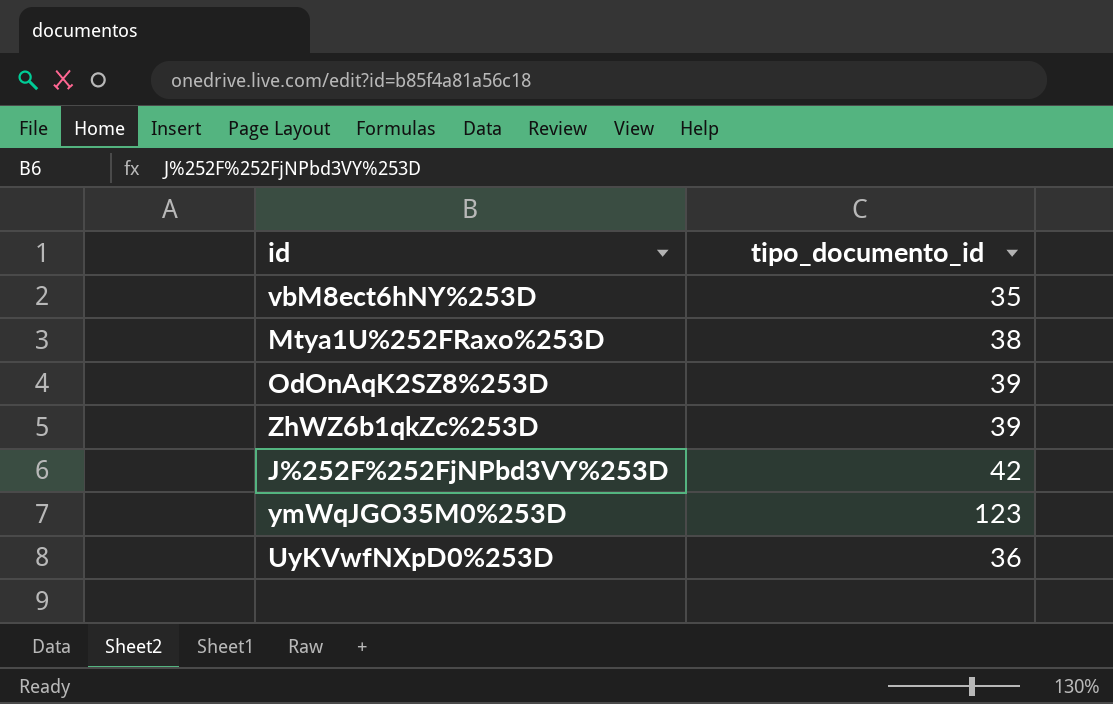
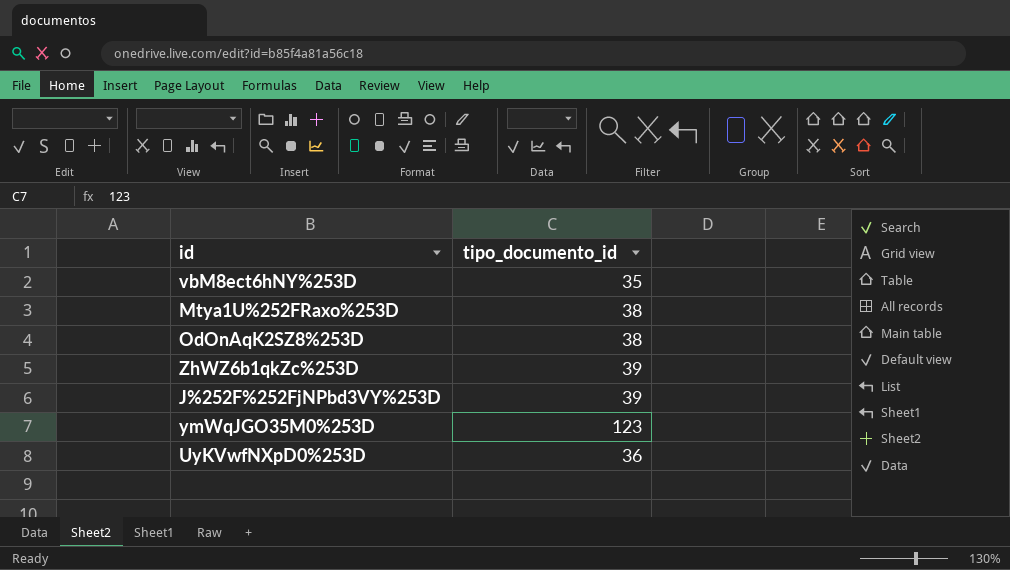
OdOnAqK2SZ8%253D | tipo_documento_id: 39 -> 38
J%252F%252FjNPbd3VY%253D | tipo_documento_id: 42 -> 39

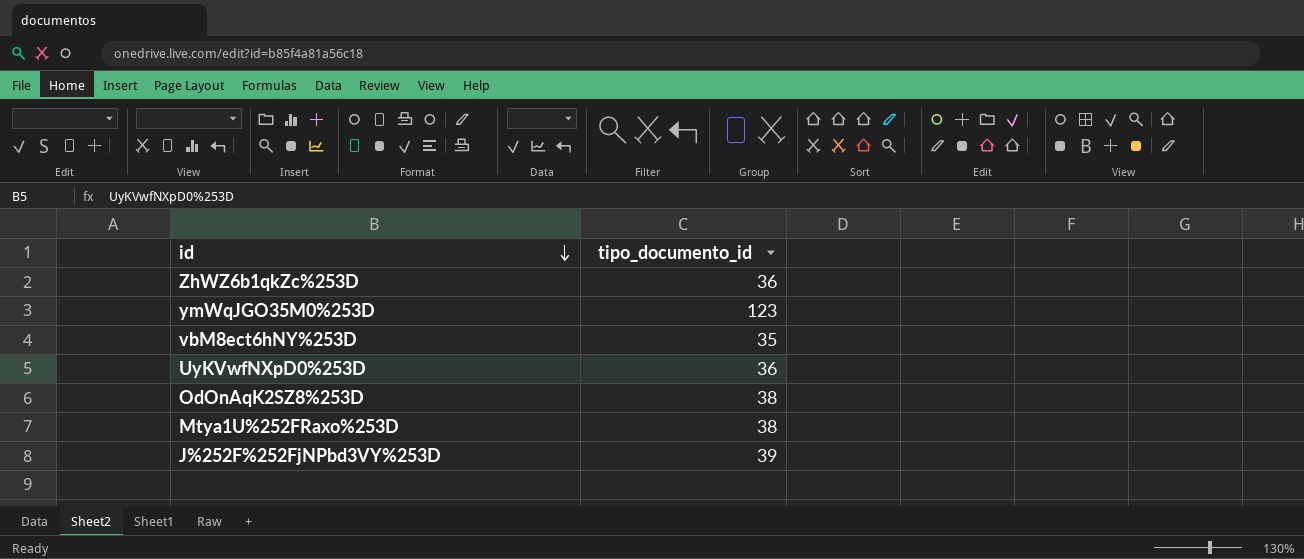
row order: none -> id descending
ZhWZ6b1qkZc%253D | tipo_documento_id: 39 -> 36

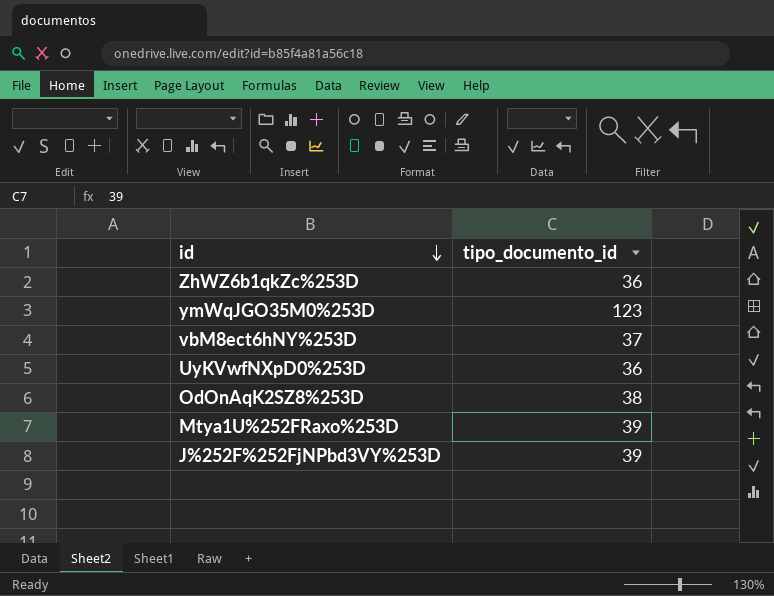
vbM8ect6hNY%253D | tipo_documento_id: 35 -> 37
Mtya1U%252FRaxo%253D | tipo_documento_id: 38 -> 39

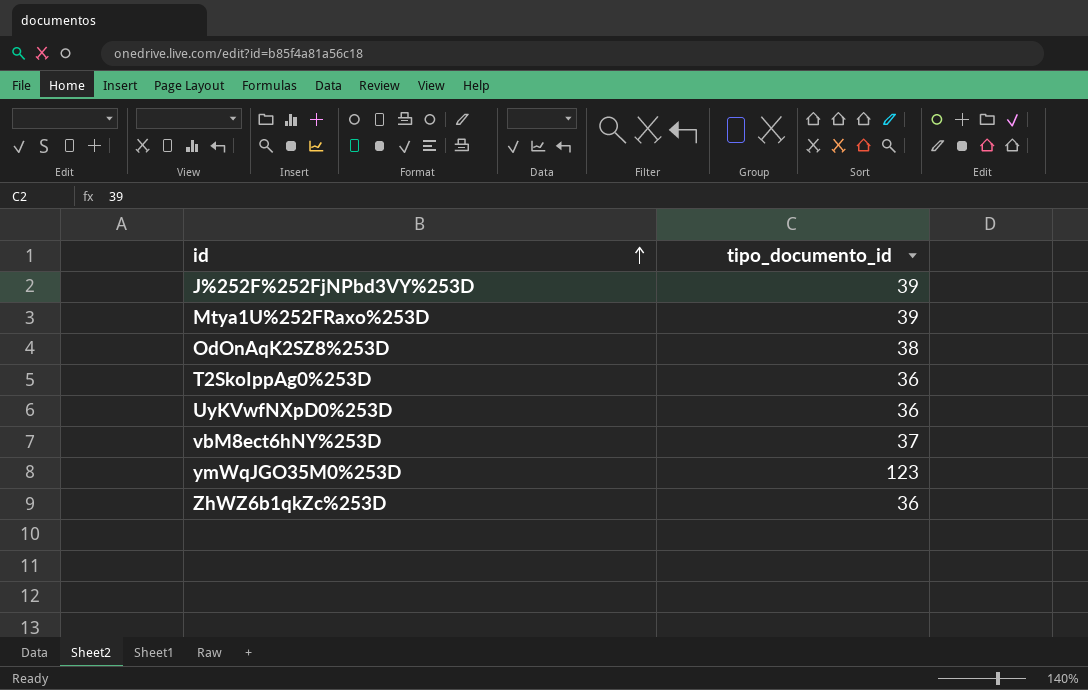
row order: id descending -> id ascending
row T2SkoIppAg0%253D: none -> 36

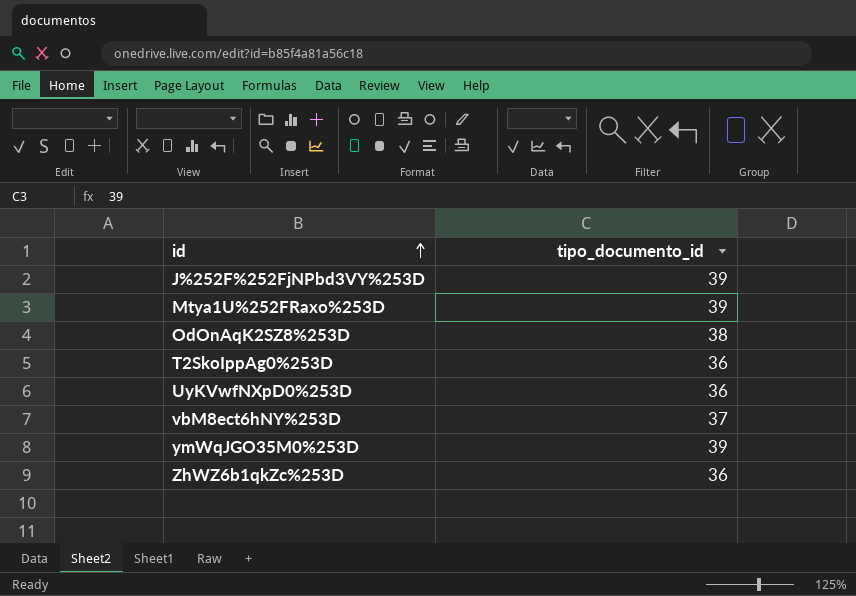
ymWqJGO35M0%253D | tipo_documento_id: 123 -> 39

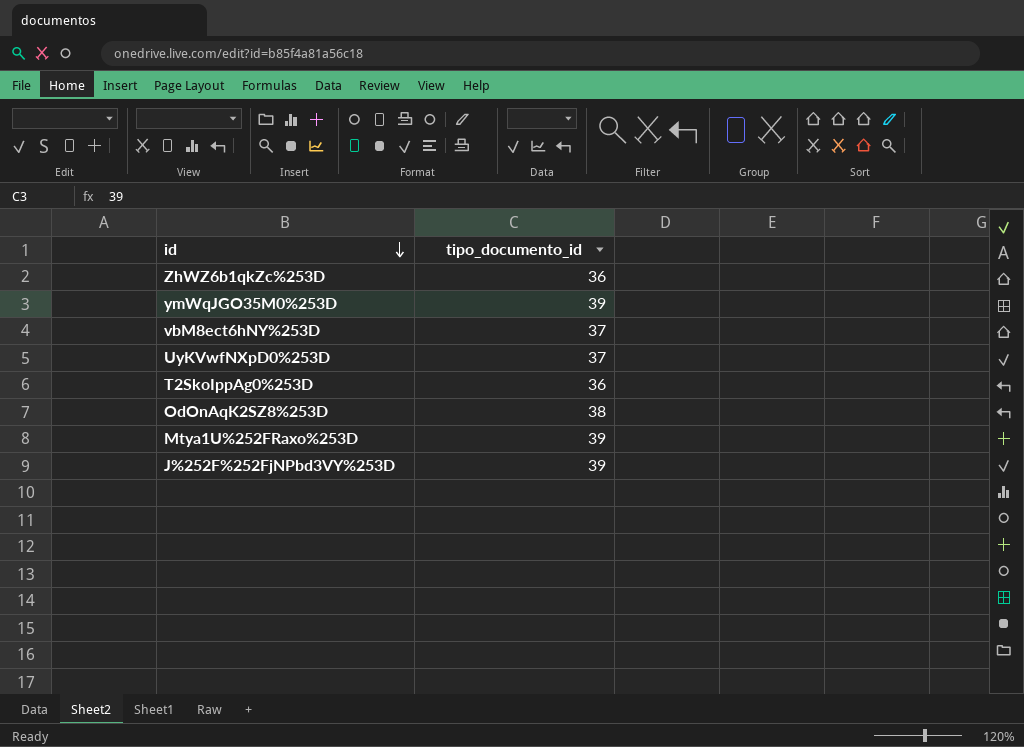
row order: id ascending -> id descending
UyKVwfNXpD0%253D | tipo_documento_id: 36 -> 37

